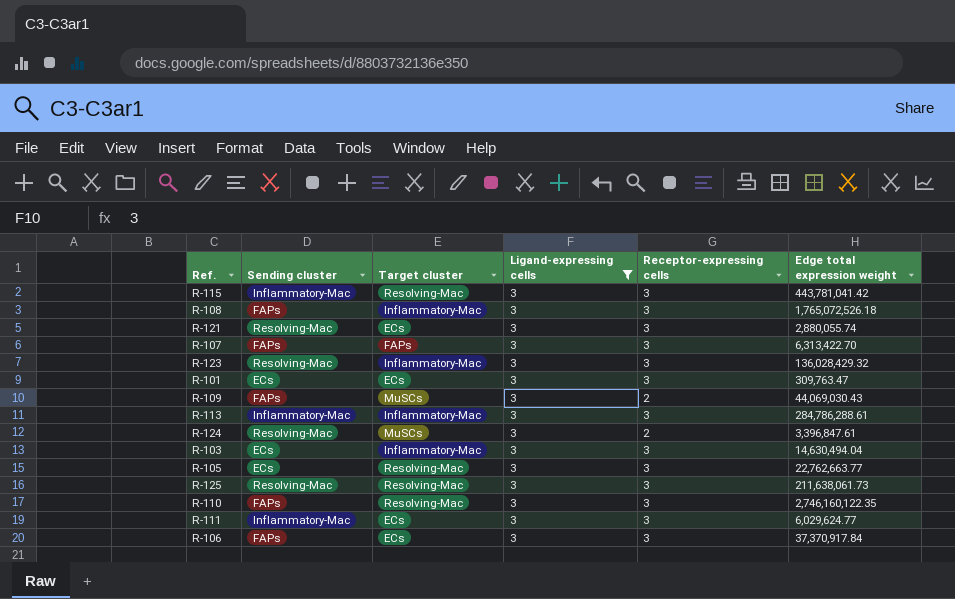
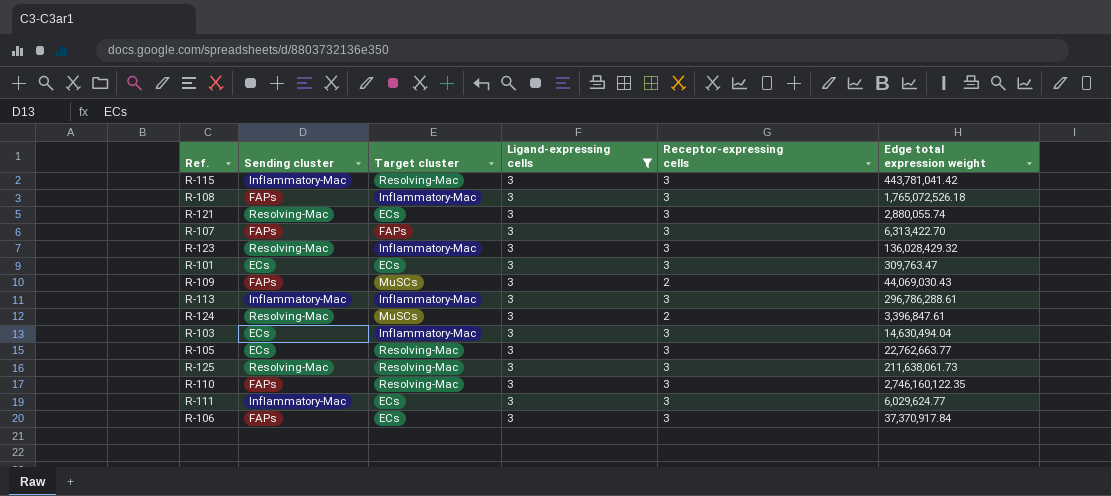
R-113 | Edge total expression weight: 284,786,288.61 -> 296,786,288.61

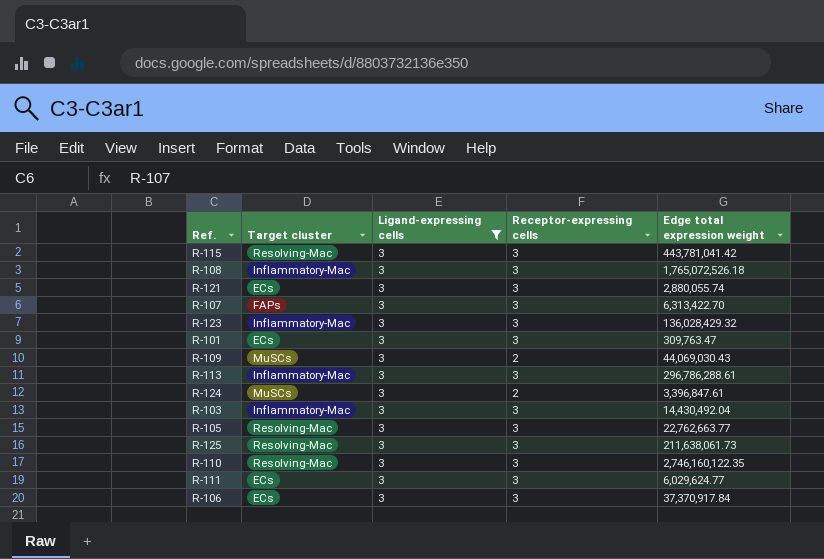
column Sending cluster | position: 2 -> none
R-103 | Edge total expression weight: 14,630,494.04 -> 14,430,492.04

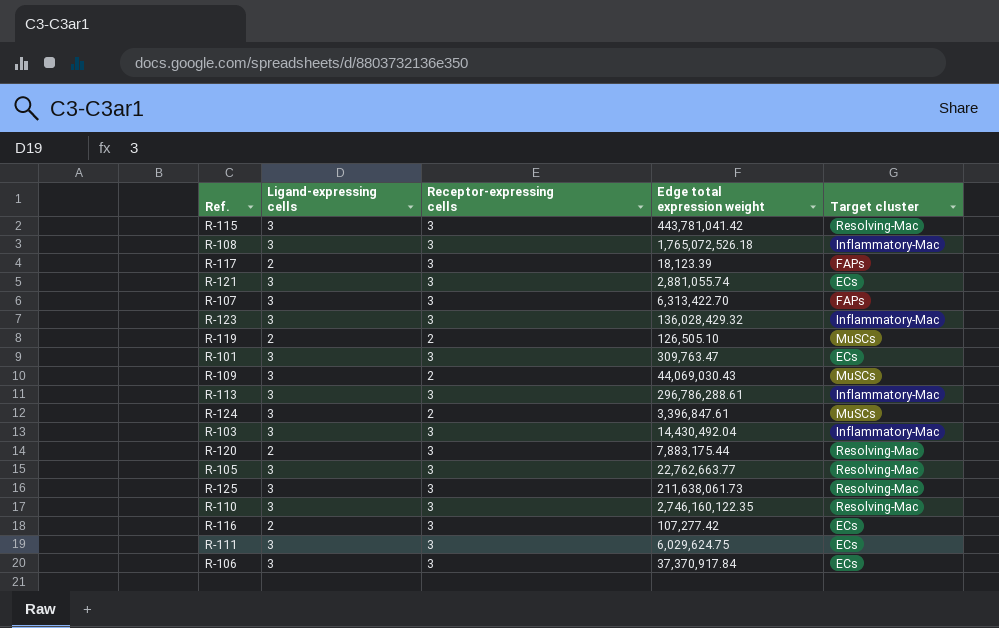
filter: Ligand-expressing cells = 3 -> none
column Target cluster | position: 2 -> 5
R-121 | Edge total expression weight: 2,880,055.74 -> 2,881,055.74
R-111 | Edge total expression weight: 6,029,624.77 -> 6,029,624.75

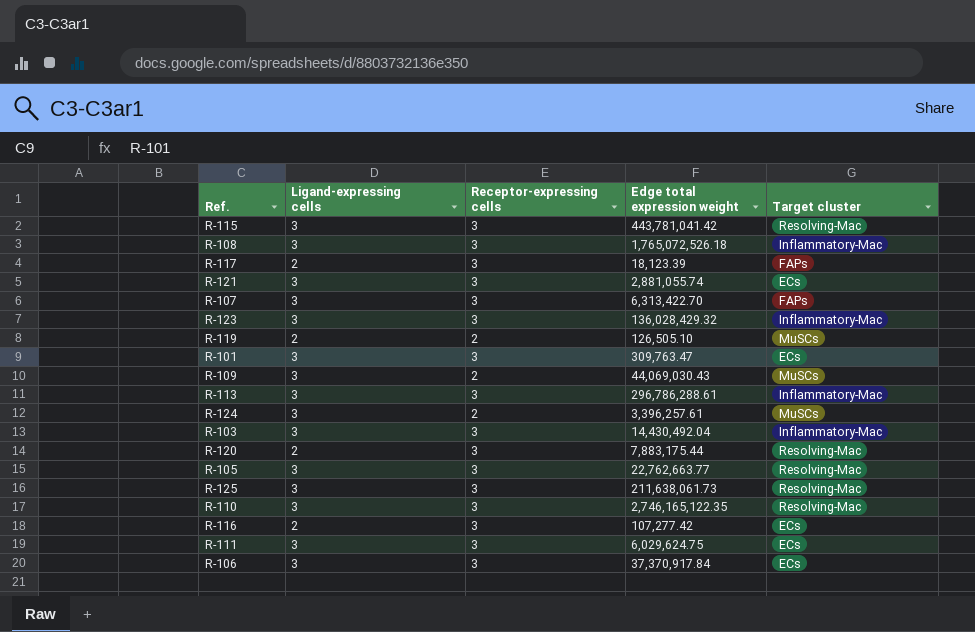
R-124 | Edge total expression weight: 3,396,847.61 -> 3,396,257.61
R-110 | Edge total expression weight: 2,746,160,122.35 -> 2,746,165,122.35

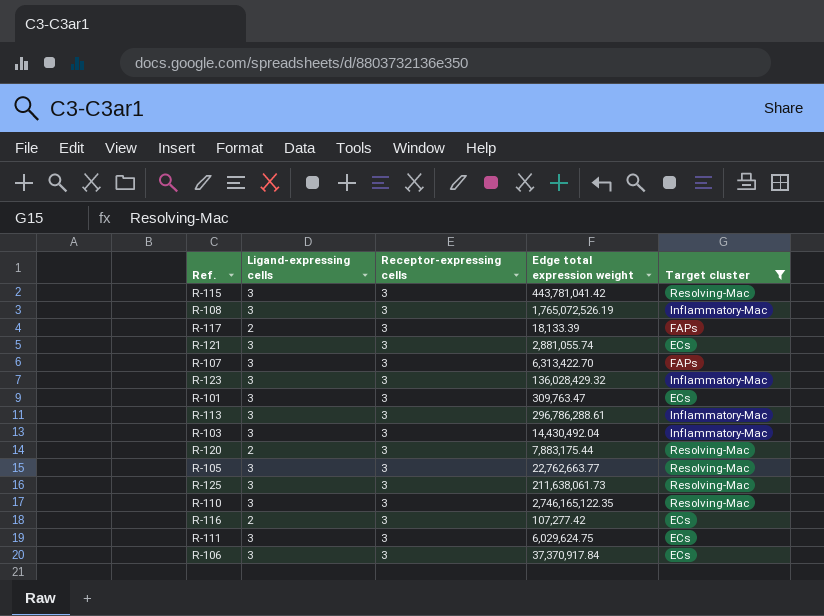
filter: none -> Target cluster != MuSCs
R-108 | Edge total expression weight: 1,765,072,526.18 -> 1,765,072,526.19
R-117 | Edge total expression weight: 18,123.39 -> 18,133.39

